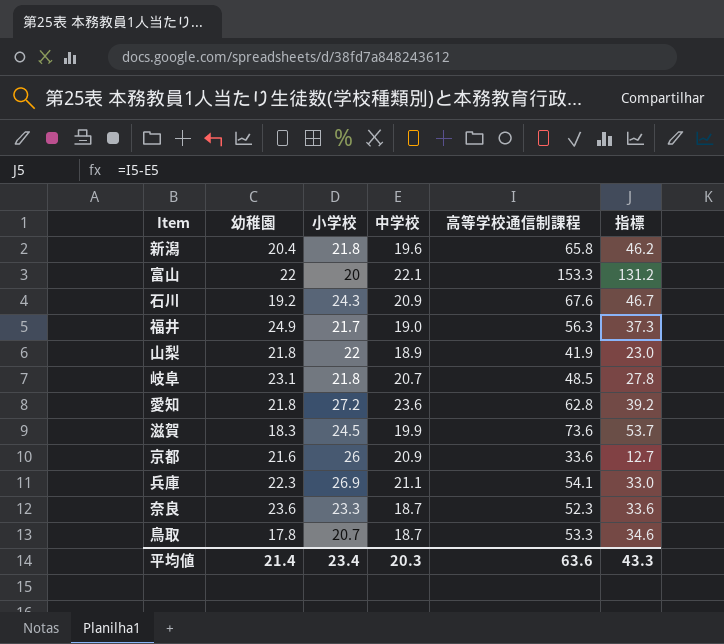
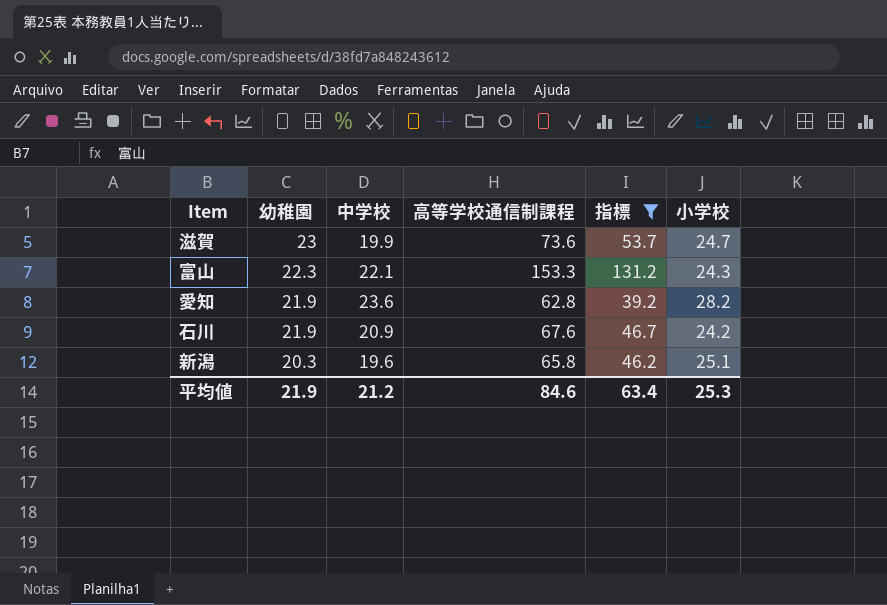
filter: none -> 指標 >= 39.2
row order: none -> 幼稚園 descending
column 小学校 | position: 3 -> 6
滋賀 | 幼稚園: 18.3 -> 23
滋賀 | 小学校: 24.5 -> 24.7
富山 | 幼稚園: 22 -> 22.3
富山 | 小学校: 20 -> 24.3
愛知 | 幼稚園: 21.8 -> 21.9
愛知 | 小学校: 27.2 -> 28.2
石川 | 幼稚園: 19.2 -> 21.9
石川 | 小学校: 24.3 -> 24.2
新潟 | 幼稚園: 20.4 -> 20.3
新潟 | 小学校: 21.8 -> 25.1
平均値 | 幼稚園: 21.4 -> 21.9
平均値 | 中学校: 20.3 -> 21.2
平均値 | 高等学校通信制課程: 63.6 -> 84.6
平均値 | 指標: 43.3 -> 63.4
平均値 | 小学校: 23.4 -> 25.3

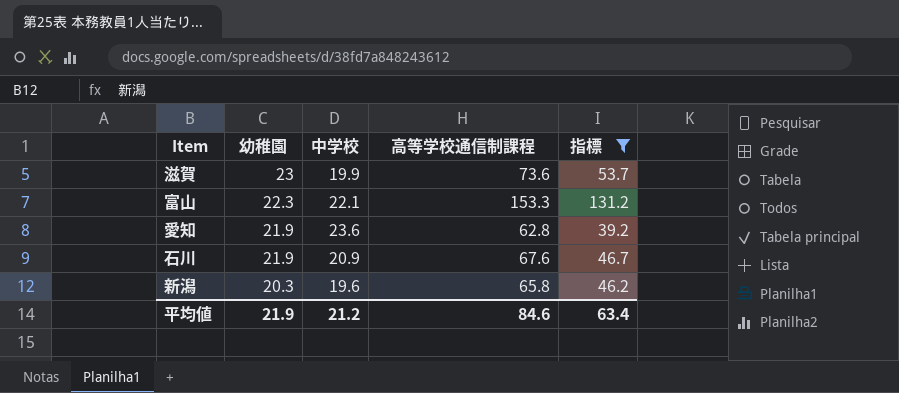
column 小学校 | position: 6 -> none

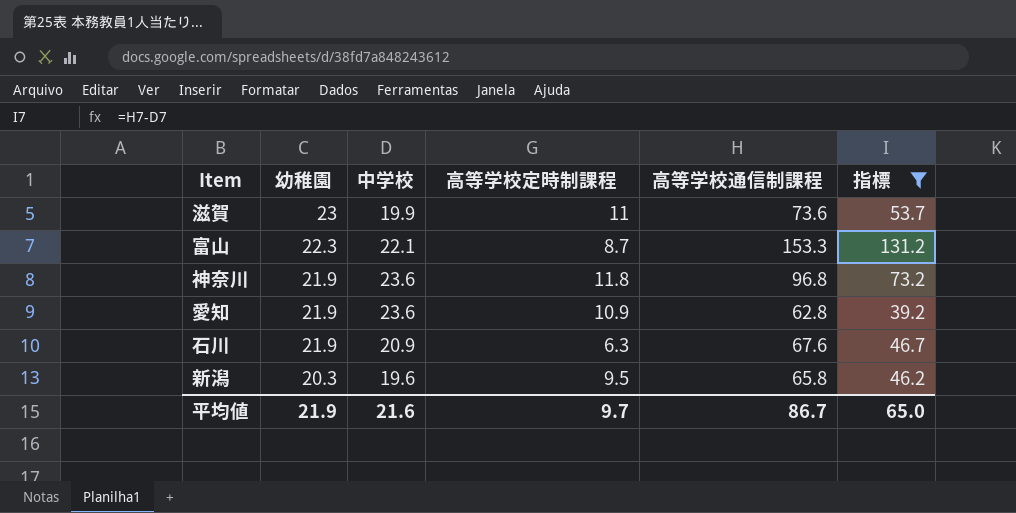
column 高等学校定時制課程 | position: none -> 4
row 神奈川: none -> 21.9 | 23.6 | 11.8 | 96.8 | 73.2
平均値 | 中学校: 21.2 -> 21.6
平均値 | 高等学校通信制課程: 84.6 -> 86.7
平均値 | 指標: 63.4 -> 65.0

